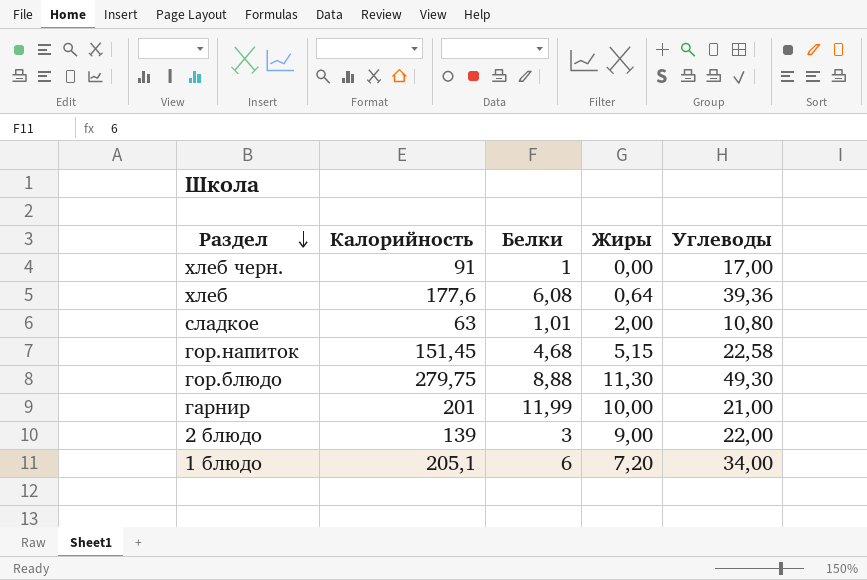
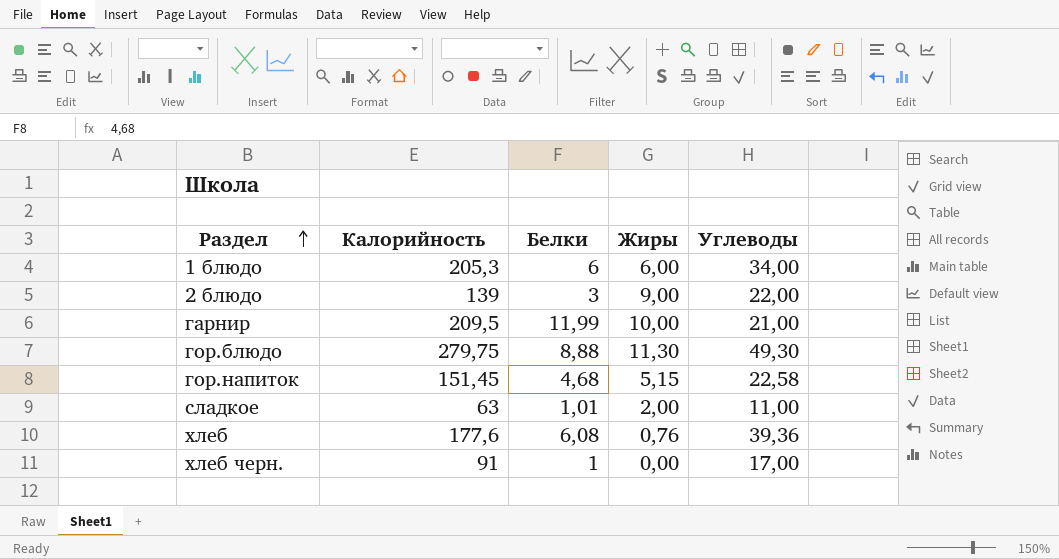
row order: Раздел descending -> Раздел ascending
1 блюдо | Калорийность: 205,1 -> 205,3
1 блюдо | Жиры: 7,20 -> 6,00
гарнир | Калорийность: 201 -> 209,5
сладкое | Углеводы: 10,80 -> 11,00
хлеб | Жиры: 0,64 -> 0,76

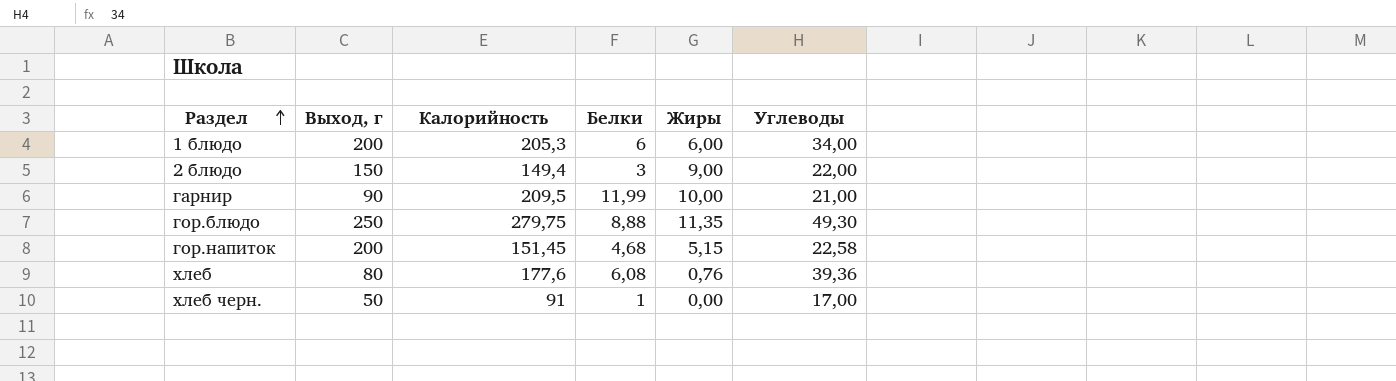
column Выход, г | position: none -> 2
row сладкое: 63 | 1,01 | 2,00 | 11,00 -> none
2 блюдо | Калорийность: 139 -> 149,4
гор.блюдо | Жиры: 11,30 -> 11,35

